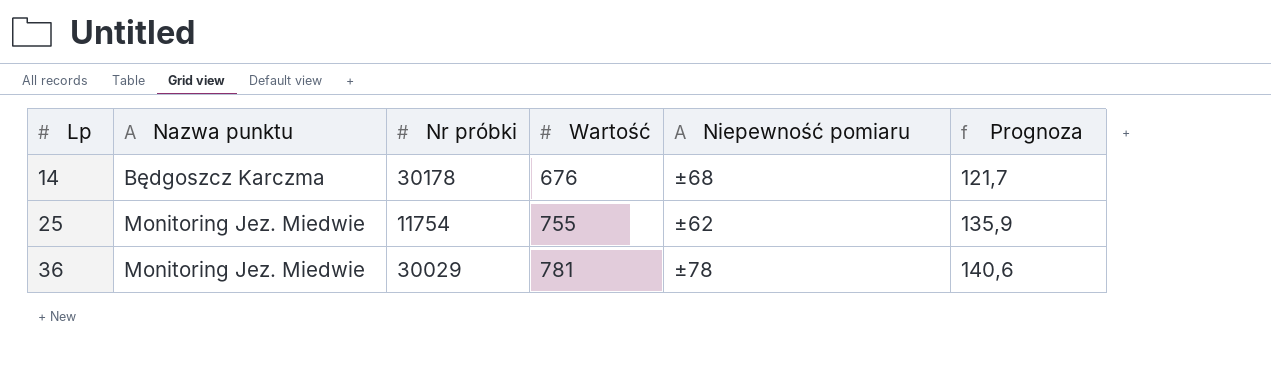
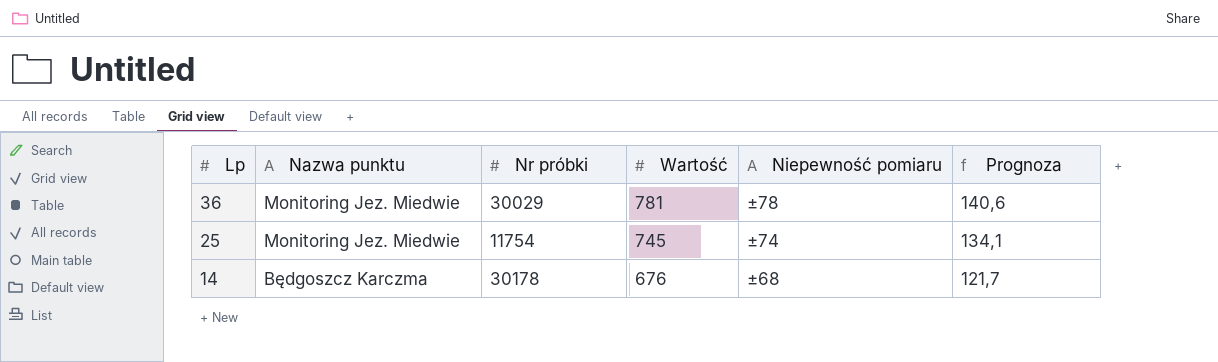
row order: Lp ascending -> Lp descending
25 | Wartość: 755 -> 745
25 | Niepewność pomiaru: ±62 -> ±74
25 | Prognoza: 135,9 -> 134,1

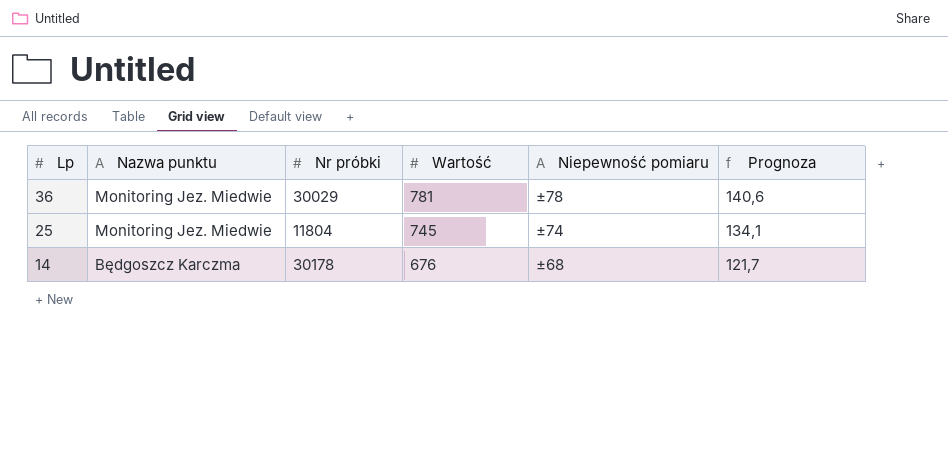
25 | Nr próbki: 11754 -> 11804

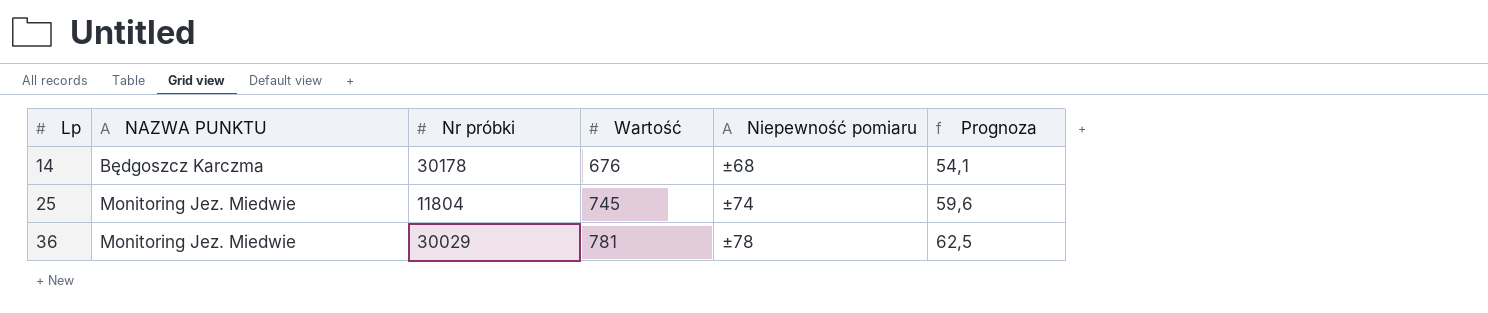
row order: Lp descending -> Lp ascending
column name: Nazwa punktu -> NAZWA PUNKTU
column Prognoza | formula: [Wartość] * 0,18 -> [Wartość] * 0,08

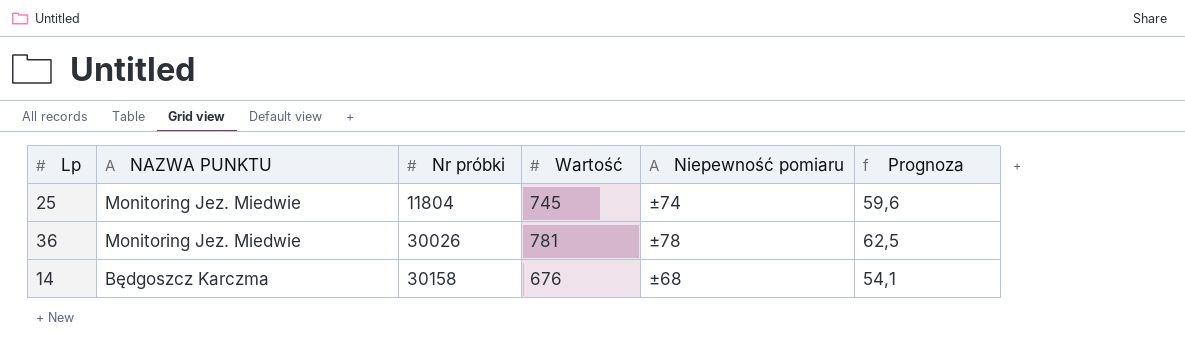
row order: Lp ascending -> NAZWA PUNKTU descending
36 | Nr próbki: 30029 -> 30026
14 | Nr próbki: 30178 -> 30158

